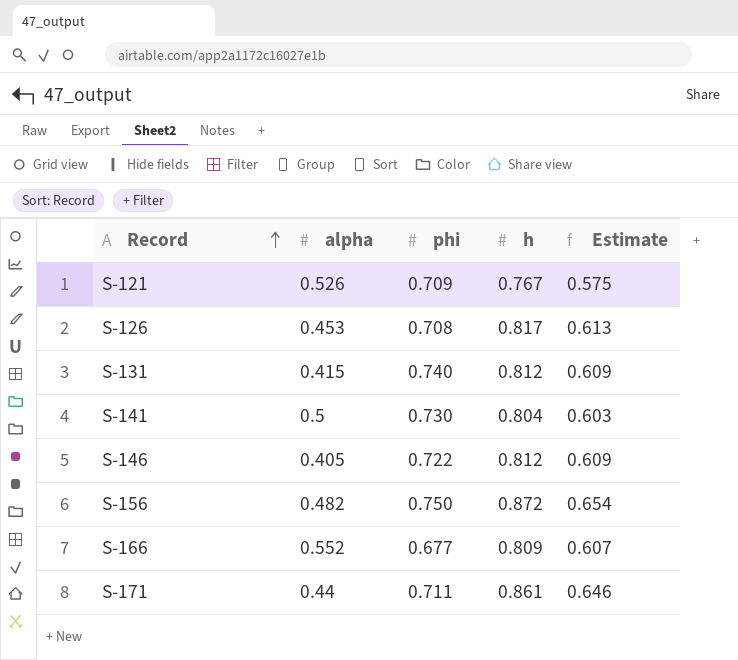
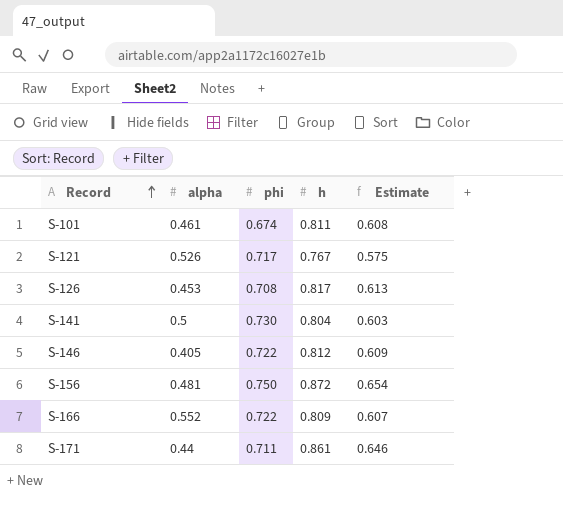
row S-131: 0.415 | 0.740 | 0.812 | 0.609 -> none
row S-101: none -> 0.461 | 0.674 | 0.811 | 0.608
S-121 | phi: 0.709 -> 0.717
S-156 | alpha: 0.482 -> 0.481
S-166 | phi: 0.677 -> 0.722

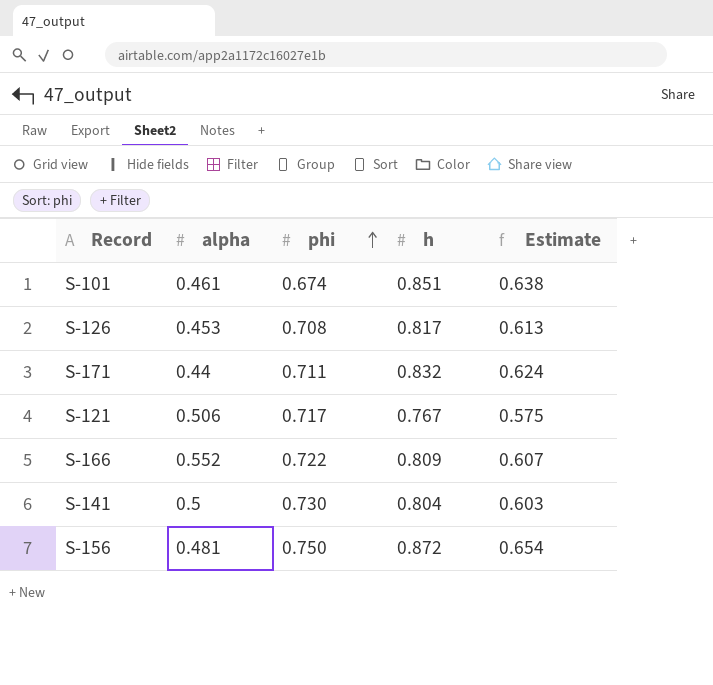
row order: Record ascending -> phi ascending
row S-146: 0.405 | 0.722 | 0.812 | 0.609 -> none
S-101 | h: 0.811 -> 0.851
S-101 | Estimate: 0.608 -> 0.638
S-171 | h: 0.861 -> 0.832
S-171 | Estimate: 0.646 -> 0.624
S-121 | alpha: 0.526 -> 0.506

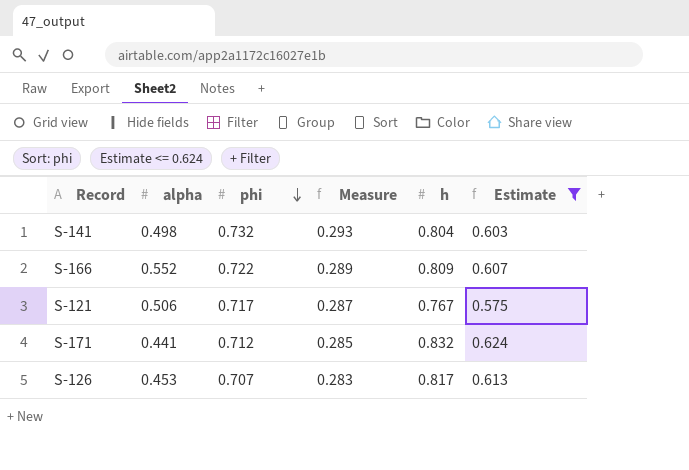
filter: none -> Estimate <= 0.624
row order: phi ascending -> phi descending
column Measure | formula: none -> [phi] * 0.4
S-141 | alpha: 0.5 -> 0.498
S-141 | phi: 0.730 -> 0.732
S-171 | alpha: 0.44 -> 0.441
S-171 | phi: 0.711 -> 0.712
S-126 | phi: 0.708 -> 0.707

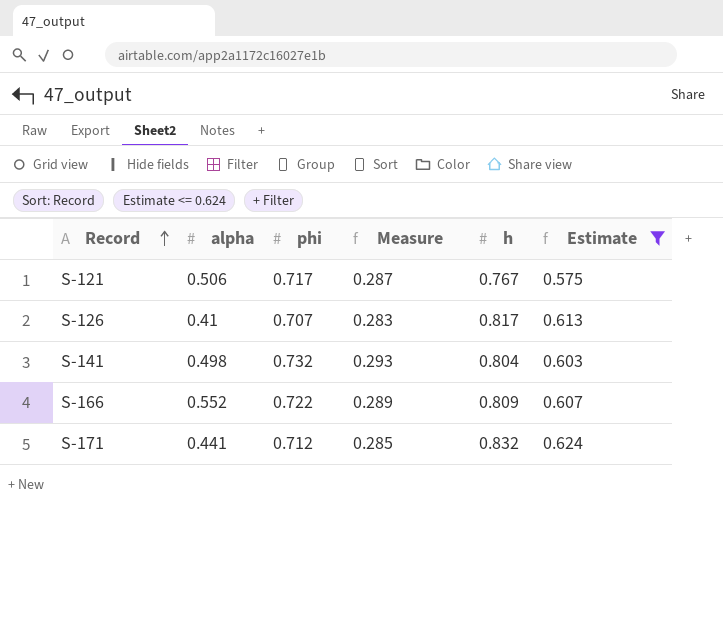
row order: phi descending -> Record ascending
S-126 | alpha: 0.453 -> 0.41

